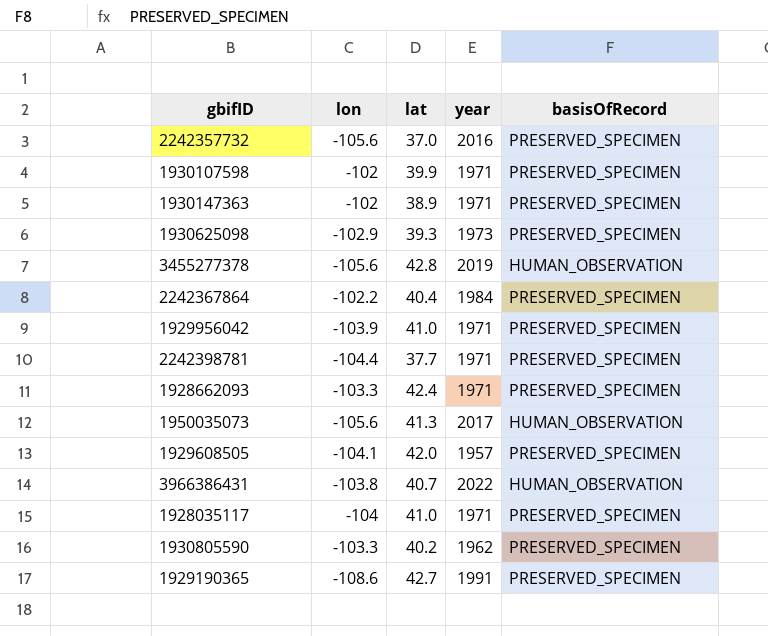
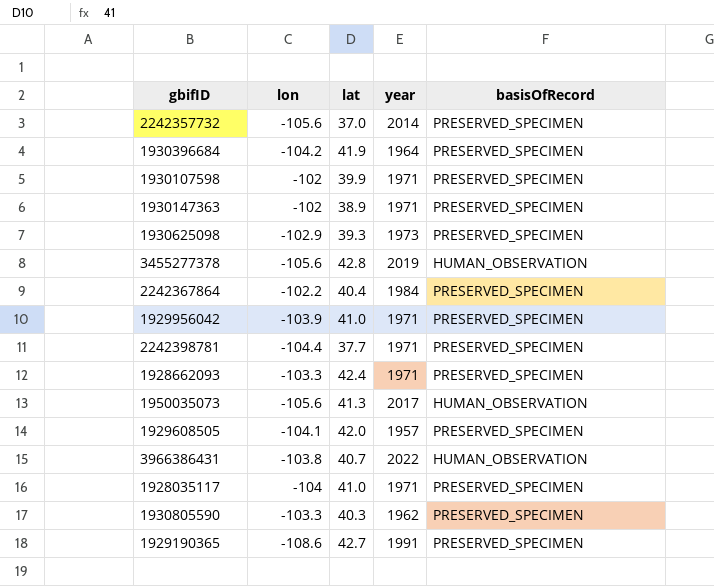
2242357732 | year: 2016 -> 2014
row 1930396684: none -> -104.2 | 41.9 | 1964 | PRESERVED_SPECIMEN
1930805590 | lat: 40.2 -> 40.3

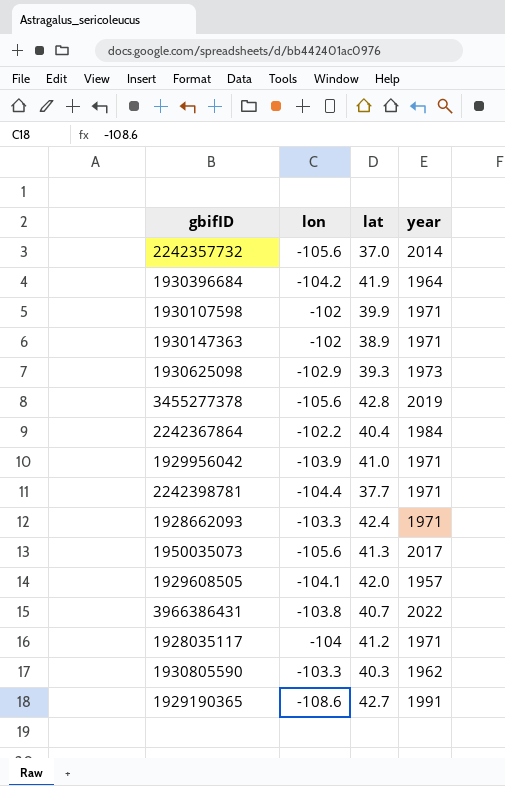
column basisOfRecord | position: 5 -> none
1928035117 | lat: 41.0 -> 41.2

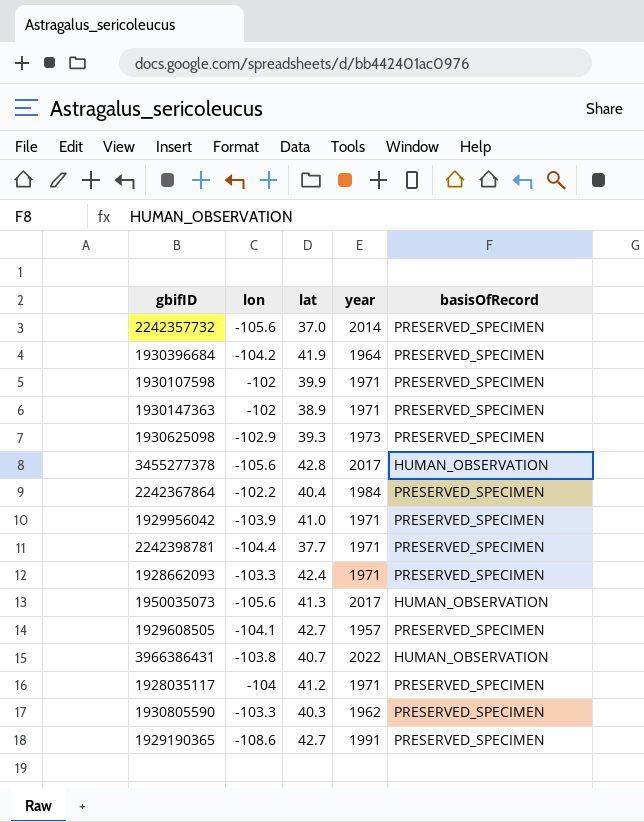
column basisOfRecord | position: none -> 5
3455277378 | year: 2019 -> 2017
1929608505 | lat: 42.0 -> 42.7

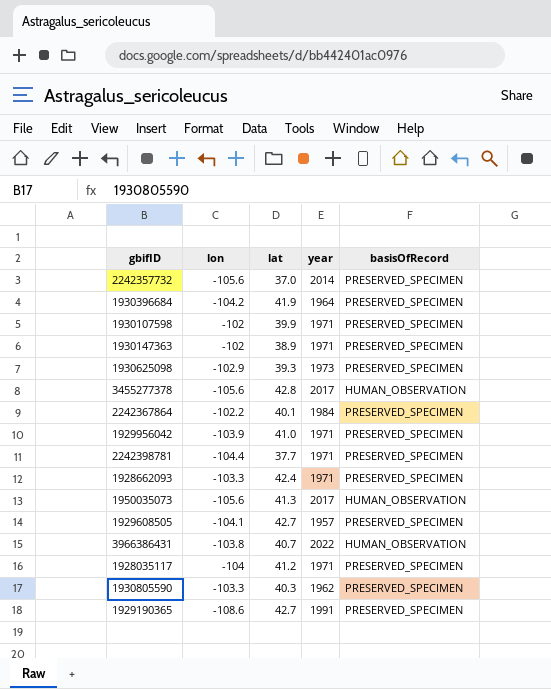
2242367864 | lat: 40.4 -> 40.1

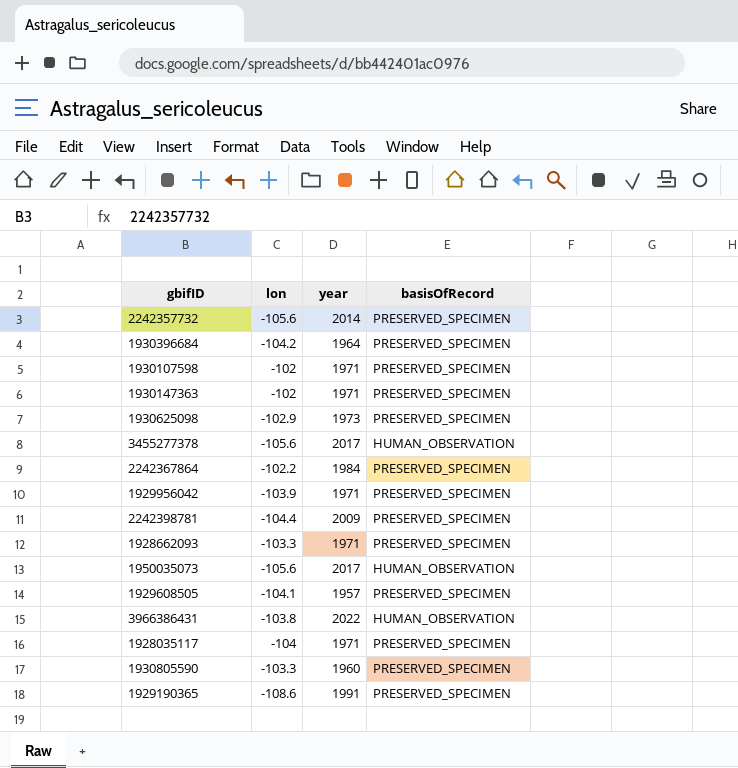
column lat | position: 3 -> none
2242398781 | year: 1971 -> 2009
1930805590 | year: 1962 -> 1960

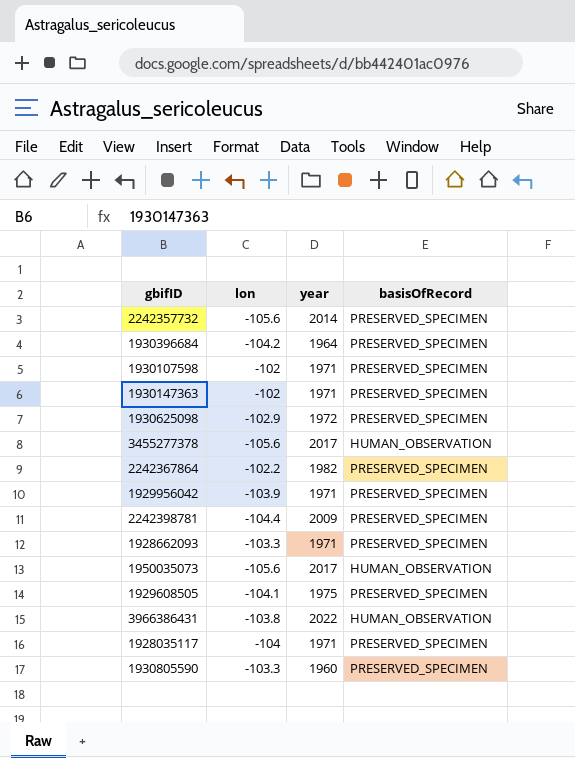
row 1929190365: -108.6 | 1991 | PRESERVED_SPECIMEN -> none
1930625098 | year: 1973 -> 1972
2242367864 | year: 1984 -> 1982
1929608505 | year: 1957 -> 1975

